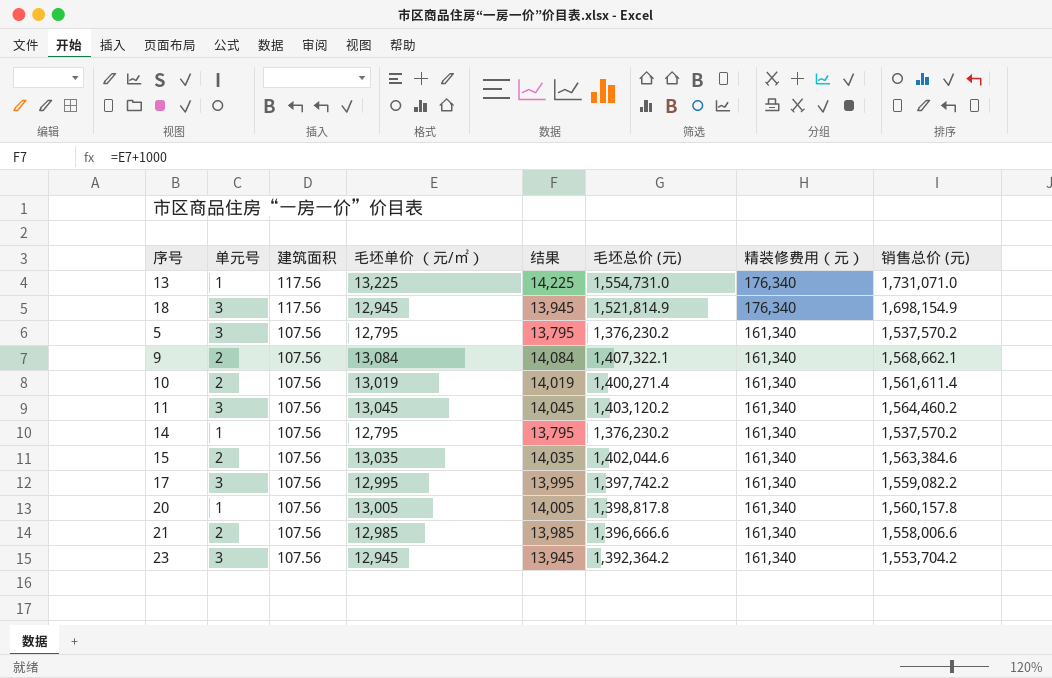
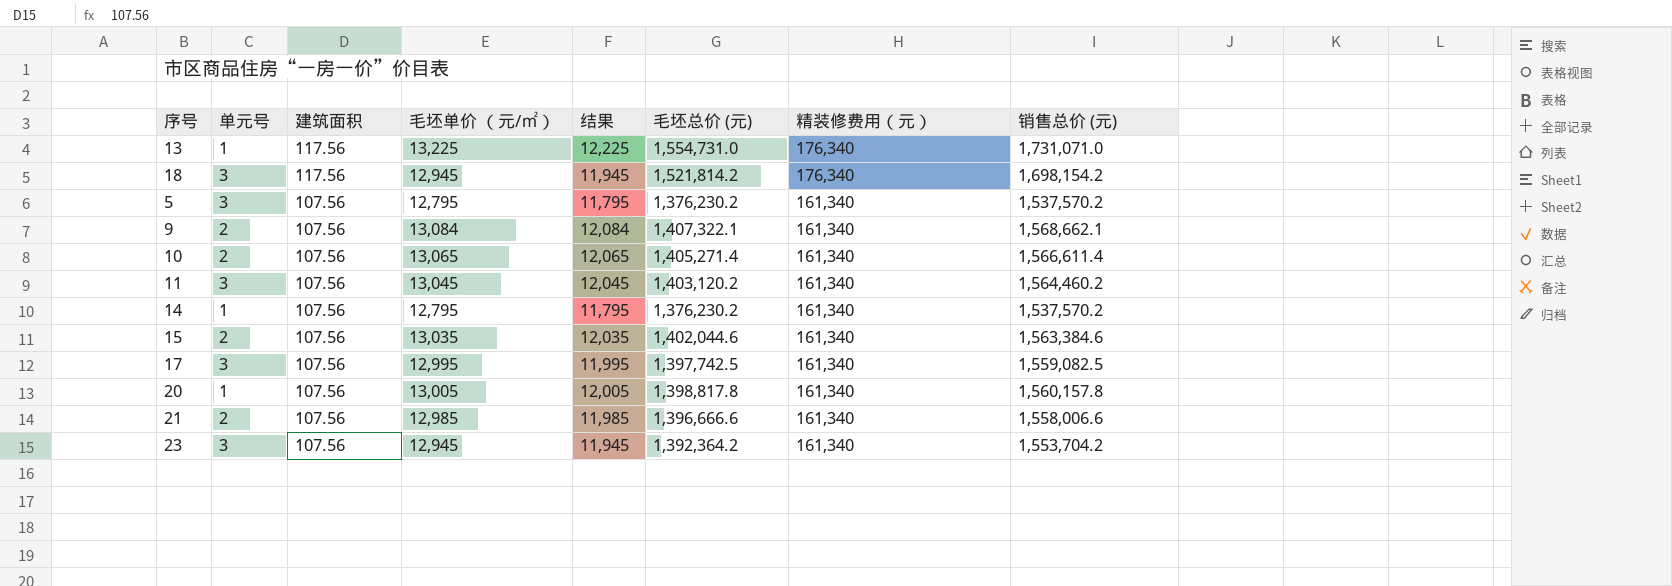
column 结果 | formula: [毛坯单价 （元/㎡）] + 1000 -> [毛坯单价 （元/㎡）] - 1000
18 | 毛坯总价 (元): 1,521,814.9 -> 1,521,814.2
18 | 销售总价 (元): 1,698,154.9 -> 1,698,154.2
10 | 毛坯单价 （元/㎡）: 13,019 -> 13,065
10 | 毛坯总价 (元): 1,400,271.4 -> 1,405,271.4
10 | 销售总价 (元): 1,561,611.4 -> 1,566,611.4
17 | 毛坯总价 (元): 1,397,742.2 -> 1,397,742.5
17 | 销售总价 (元): 1,559,082.2 -> 1,559,082.5

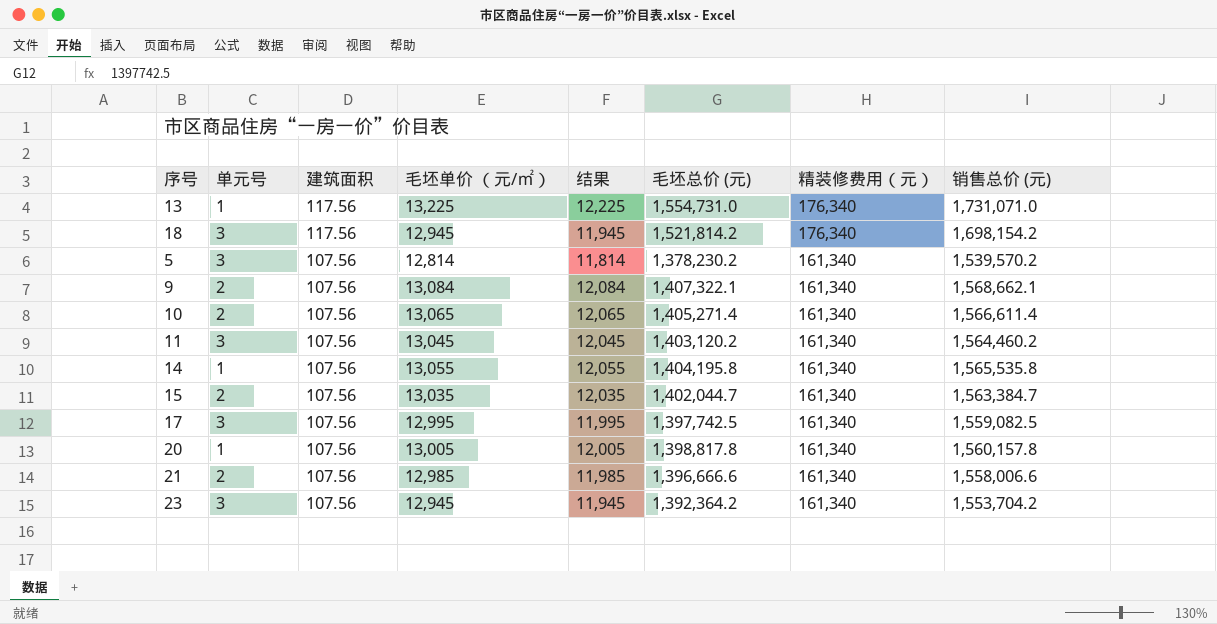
5 | 毛坯单价 （元/㎡）: 12,795 -> 12,814
5 | 结果: 11,795 -> 11,814
5 | 毛坯总价 (元): 1,376,230.2 -> 1,378,230.2
5 | 销售总价 (元): 1,537,570.2 -> 1,539,570.2
14 | 毛坯单价 （元/㎡）: 12,795 -> 13,055
14 | 结果: 11,795 -> 12,055
14 | 毛坯总价 (元): 1,376,230.2 -> 1,404,195.8
14 | 销售总价 (元): 1,537,570.2 -> 1,565,535.8
15 | 毛坯总价 (元): 1,402,044.6 -> 1,402,044.7
15 | 销售总价 (元): 1,563,384.6 -> 1,563,384.7

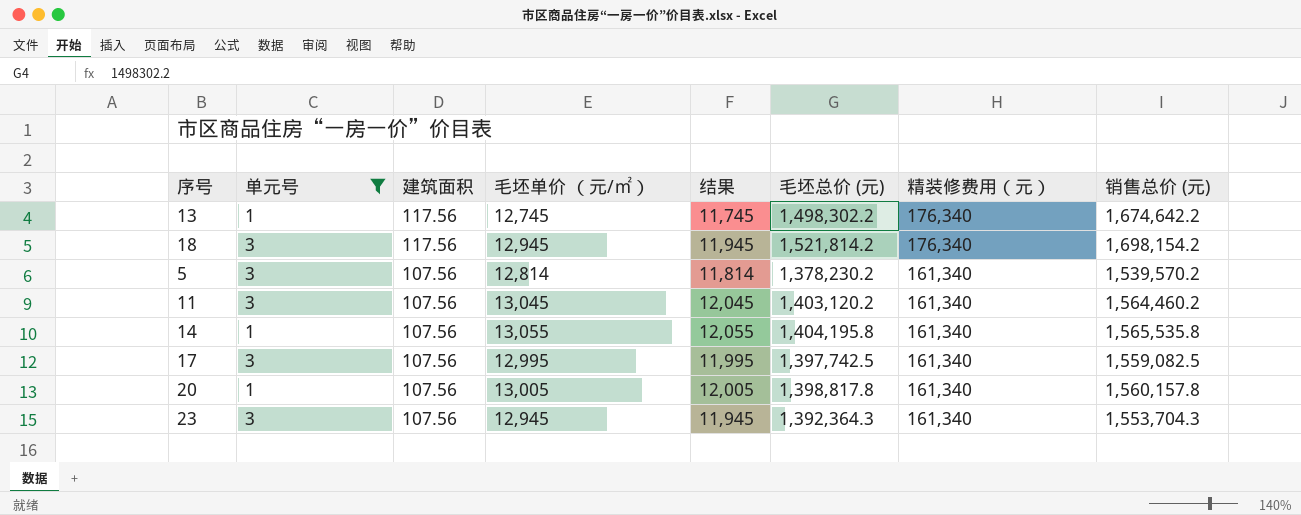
filter: none -> 单元号 != 2
13 | 毛坯单价 （元/㎡）: 13,225 -> 12,745
13 | 结果: 12,225 -> 11,745
13 | 毛坯总价 (元): 1,554,731.0 -> 1,498,302.2
13 | 销售总价 (元): 1,731,071.0 -> 1,674,642.2
23 | 毛坯总价 (元): 1,392,364.2 -> 1,392,364.3
23 | 销售总价 (元): 1,553,704.2 -> 1,553,704.3

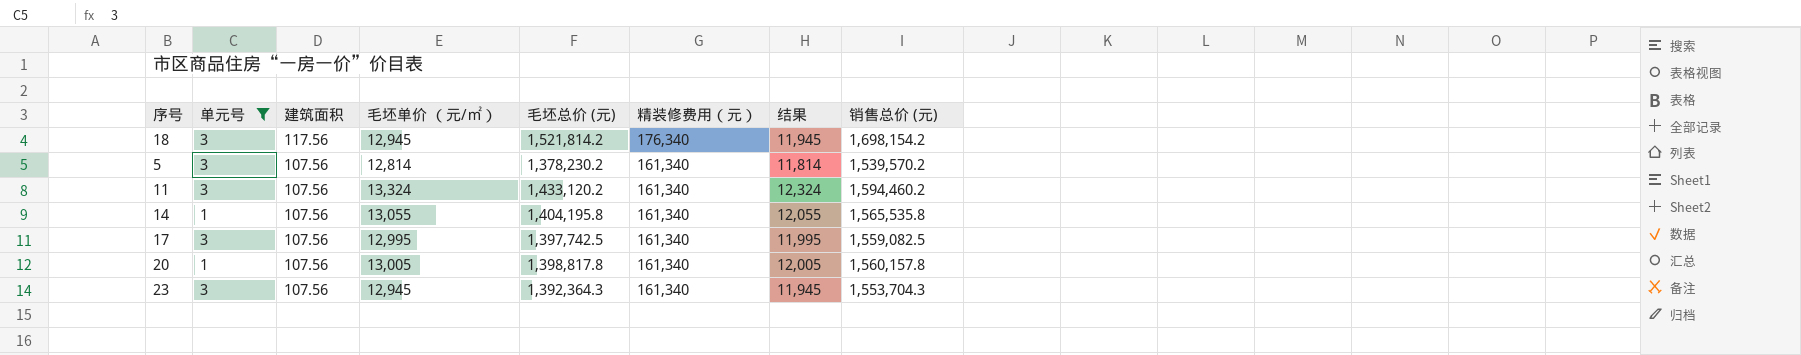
column 结果 | position: 5 -> 7
row 13: 1 | 117.56 | 12,745 | 11,745 | 1,498,302.2 | 176,340 | 1,674,642.2 -> none
11 | 毛坯单价 （元/㎡）: 13,045 -> 13,324
11 | 毛坯总价 (元): 1,403,120.2 -> 1,433,120.2
11 | 结果: 12,045 -> 12,324
11 | 销售总价 (元): 1,564,460.2 -> 1,594,460.2

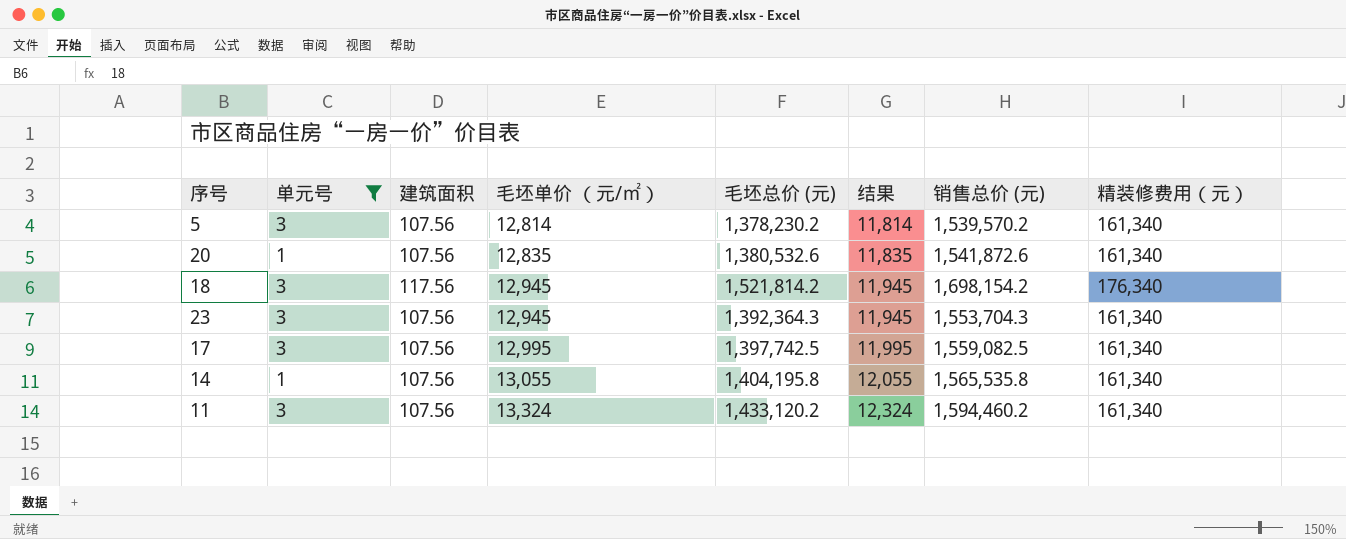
row order: 建筑面积 descending -> 毛坯单价 （元/㎡） ascending
column 精装修费用（元） | position: 6 -> 8
20 | 毛坯单价 （元/㎡）: 13,005 -> 12,835
20 | 毛坯总价 (元): 1,398,817.8 -> 1,380,532.6
20 | 结果: 12,005 -> 11,835
20 | 销售总价 (元): 1,560,157.8 -> 1,541,872.6

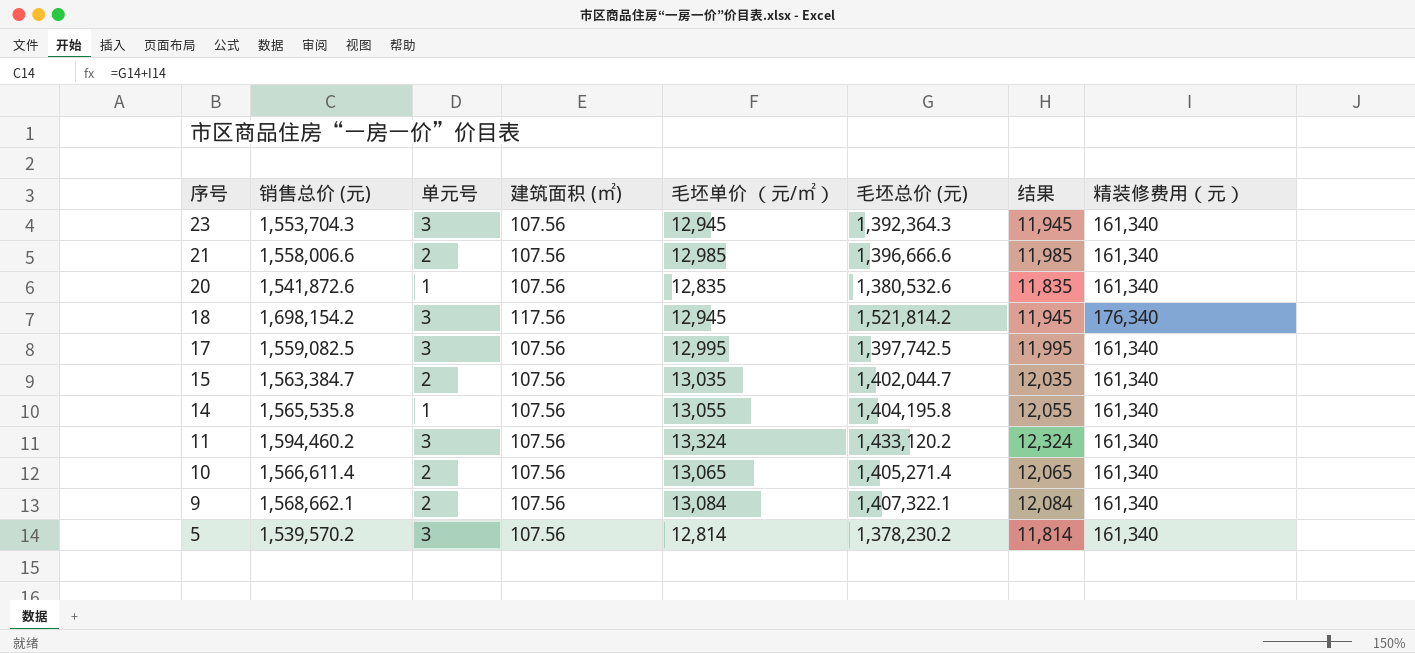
filter: 单元号 != 2 -> none
row order: 毛坯单价 （元/㎡） ascending -> 序号 descending
column 销售总价 (元) | position: 7 -> 2
column name: 建筑面积 -> 建筑面积 (㎡)

